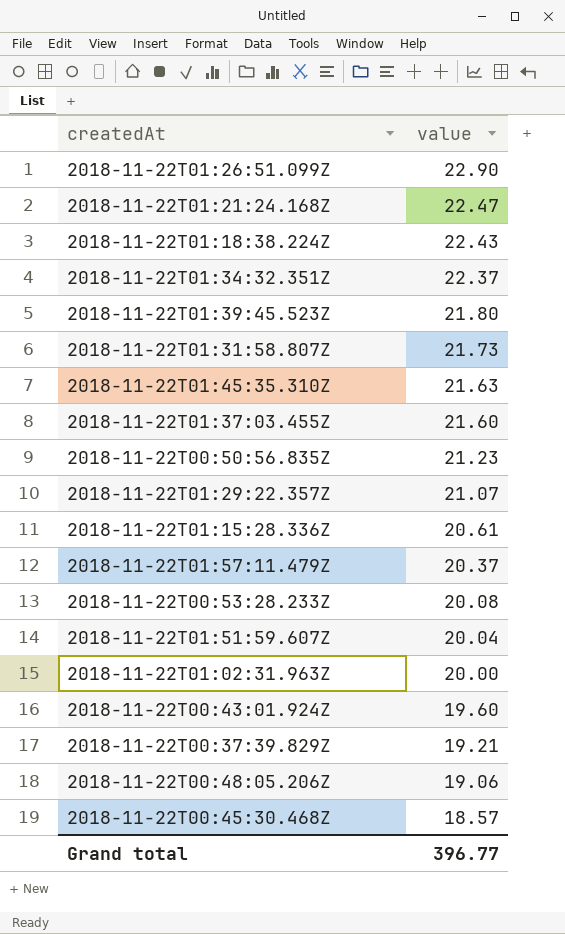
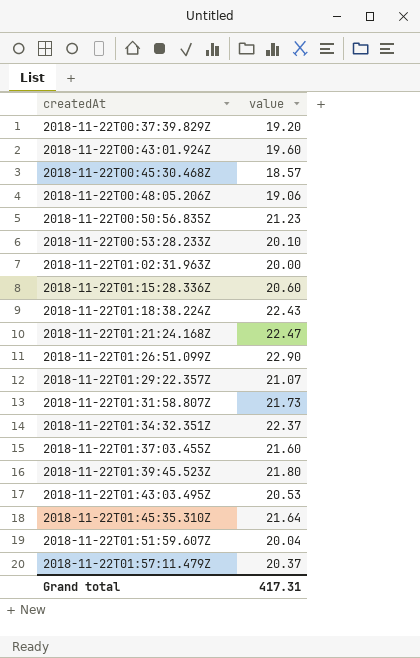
row order: value descending -> createdAt ascending
2018-11-22T00:37:39.829Z | value: 19.21 -> 19.20
2018-11-22T00:53:28.233Z | value: 20.08 -> 20.10
2018-11-22T01:15:28.336Z | value: 20.61 -> 20.60
row 2018-11-22T01:43:03.495Z: none -> 20.53
2018-11-22T01:45:35.310Z | value: 21.63 -> 21.64
Grand total | value: 396.77 -> 417.31

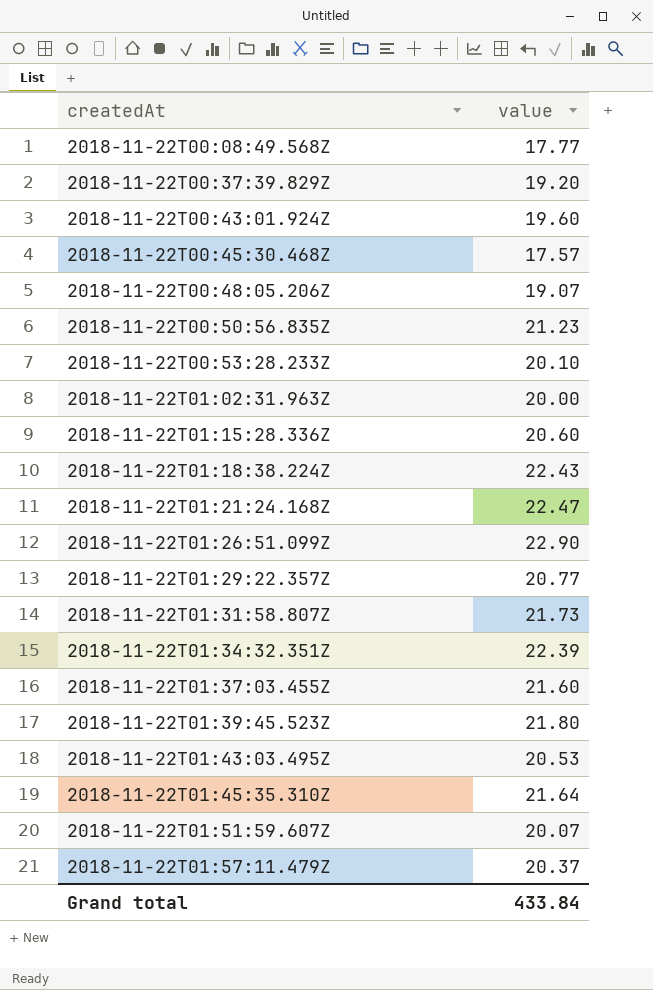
row 2018-11-22T00:08:49.568Z: none -> 17.77
2018-11-22T00:45:30.468Z | value: 18.57 -> 17.57
2018-11-22T00:48:05.206Z | value: 19.06 -> 19.07
2018-11-22T01:29:22.357Z | value: 21.07 -> 20.77
2018-11-22T01:34:32.351Z | value: 22.37 -> 22.39
2018-11-22T01:51:59.607Z | value: 20.04 -> 20.07
Grand total | value: 417.31 -> 433.84

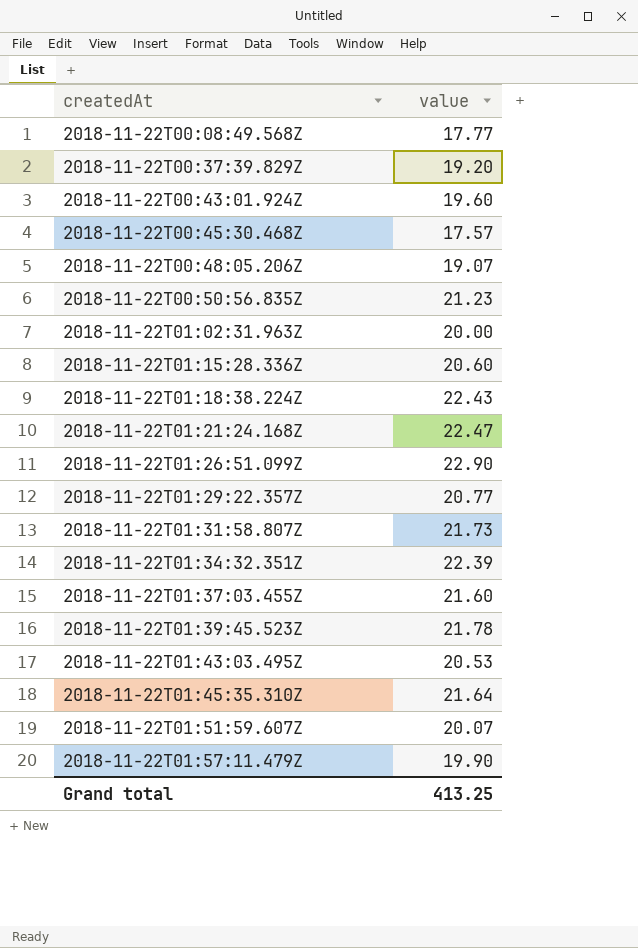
row 2018-11-22T00:53:28.233Z: 20.10 -> none
2018-11-22T01:39:45.523Z | value: 21.80 -> 21.78
2018-11-22T01:57:11.479Z | value: 20.37 -> 19.90
Grand total | value: 433.84 -> 413.25

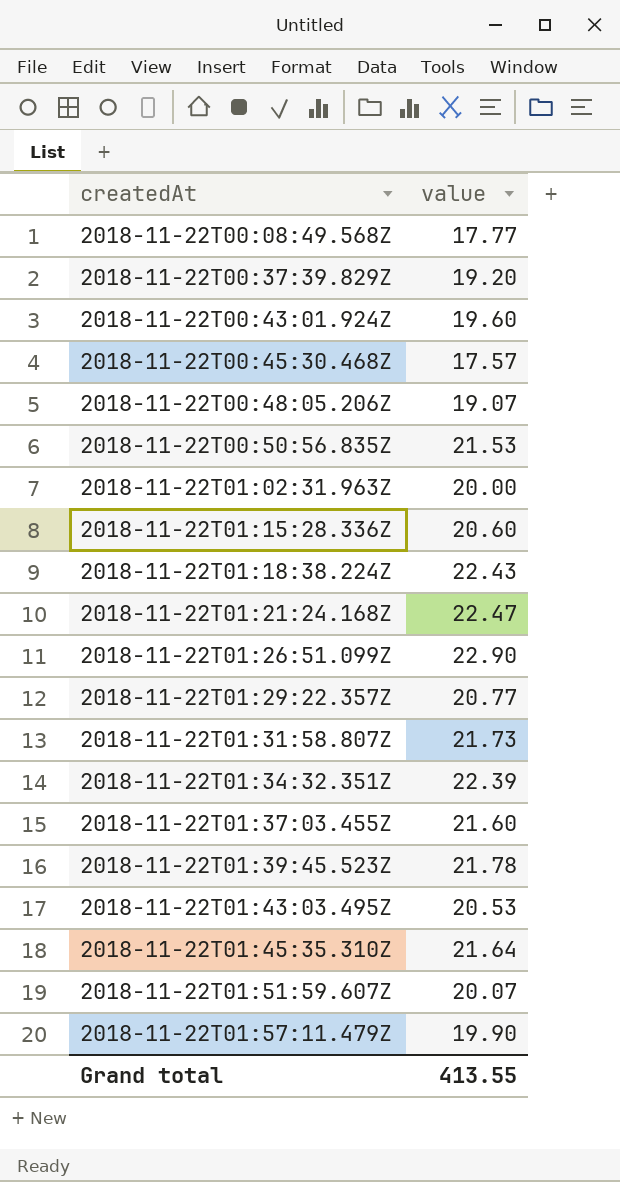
2018-11-22T00:50:56.835Z | value: 21.23 -> 21.53
Grand total | value: 413.25 -> 413.55

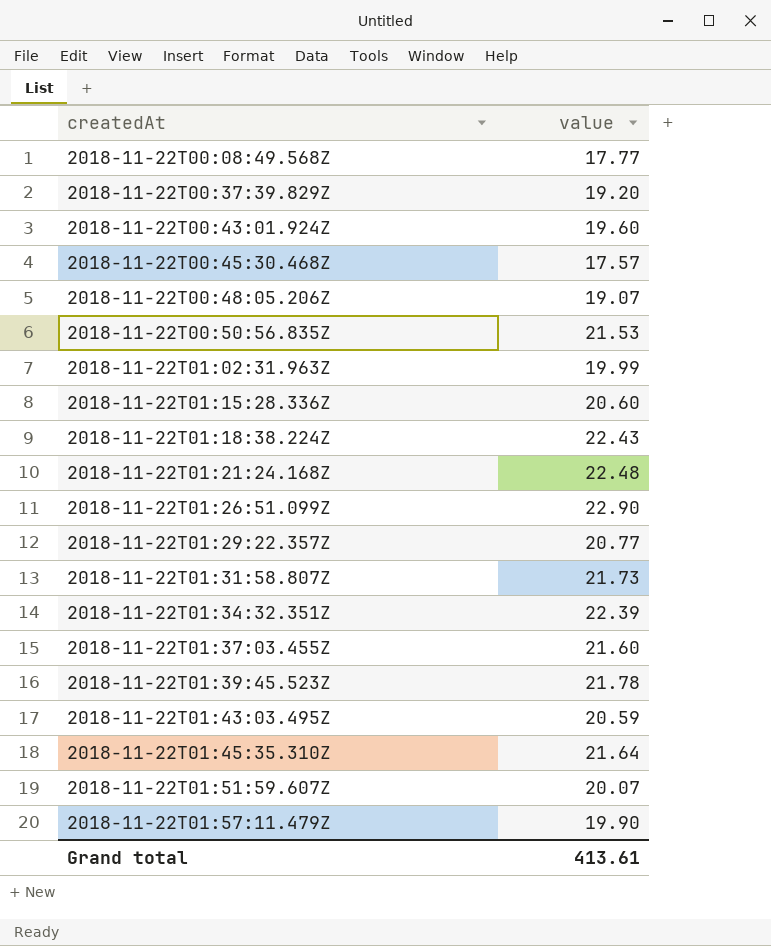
2018-11-22T01:02:31.963Z | value: 20.00 -> 19.99
2018-11-22T01:21:24.168Z | value: 22.47 -> 22.48
2018-11-22T01:43:03.495Z | value: 20.53 -> 20.59
Grand total | value: 413.55 -> 413.61

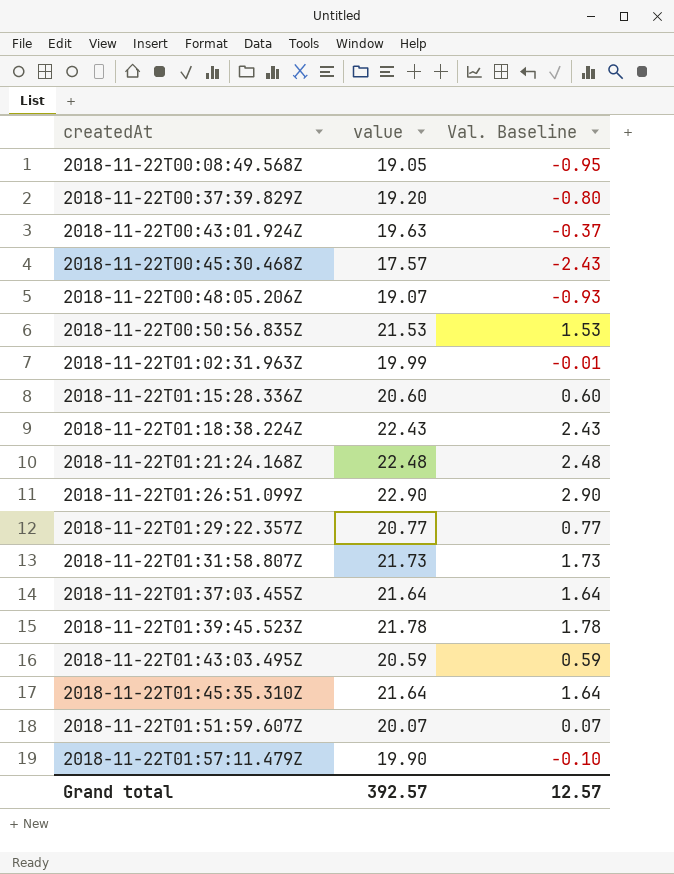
column Val. Baseline | formula: none -> [value] - 20
row 2018-11-22T01:34:32.351Z: 22.39 -> none
2018-11-22T00:08:49.568Z | value: 17.77 -> 19.05
2018-11-22T00:43:01.924Z | value: 19.60 -> 19.63
2018-11-22T01:37:03.455Z | value: 21.60 -> 21.64
Grand total | value: 413.61 -> 392.57

